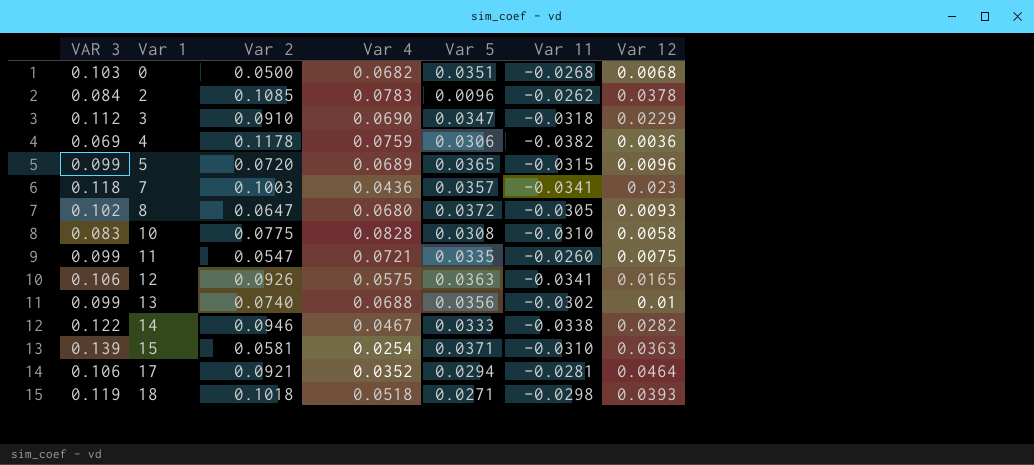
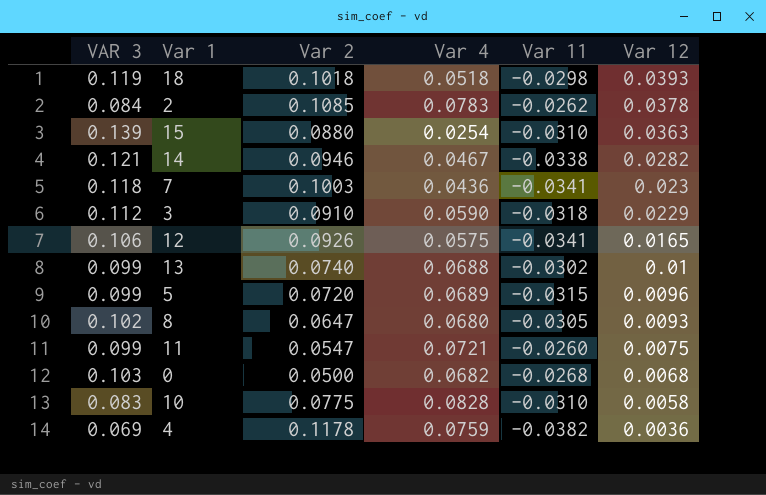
row order: Var 1 ascending -> Var 12 descending
column Var 5 | position: 5 -> none
row 17: 0.106 | 0.0921 | 0.0352 | 0.0294 | -0.0281 | 0.0464 -> none
15 | Var 2: 0.0581 -> 0.0880
14 | VAR 3: 0.122 -> 0.121
3 | Var 4: 0.0690 -> 0.0590

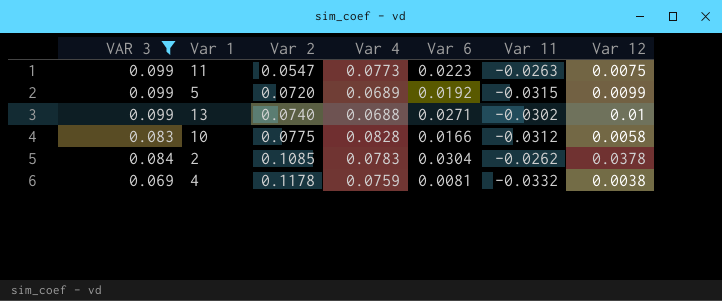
filter: none -> VAR 3 <= 0.099
row order: Var 12 descending -> Var 2 ascending
column Var 6 | position: none -> 5
11 | Var 4: 0.0721 -> 0.0773
11 | Var 11: -0.0260 -> -0.0263
5 | Var 12: 0.0096 -> 0.0099
10 | Var 11: -0.0310 -> -0.0312
4 | Var 11: -0.0382 -> -0.0332
4 | Var 12: 0.0036 -> 0.0038

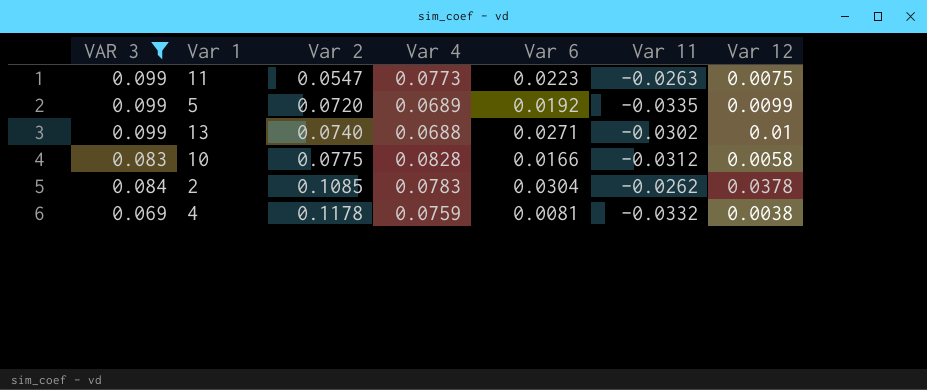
5 | Var 11: -0.0315 -> -0.0335

